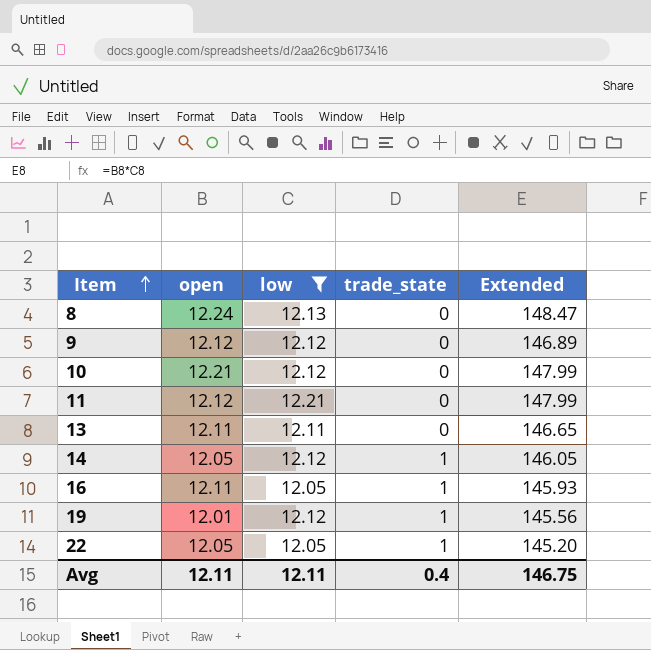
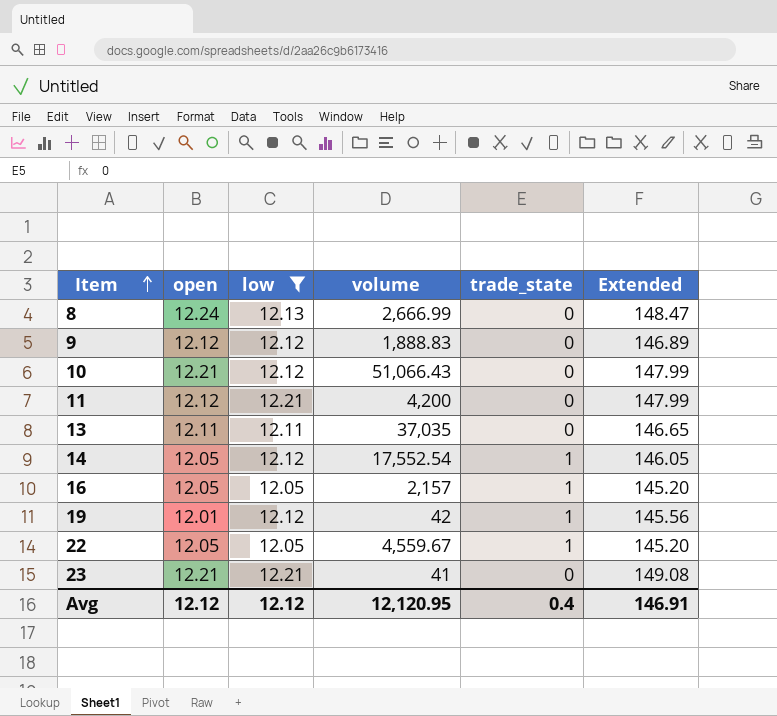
column volume | position: none -> 4
16 | open: 12.11 -> 12.05
16 | Extended: 145.93 -> 145.20
row 23: none -> 12.21 | 12.21 | 41 | 0 | 149.08
Avg | open: 12.11 -> 12.12
Avg | low: 12.11 -> 12.12
Avg | Extended: 146.75 -> 146.91

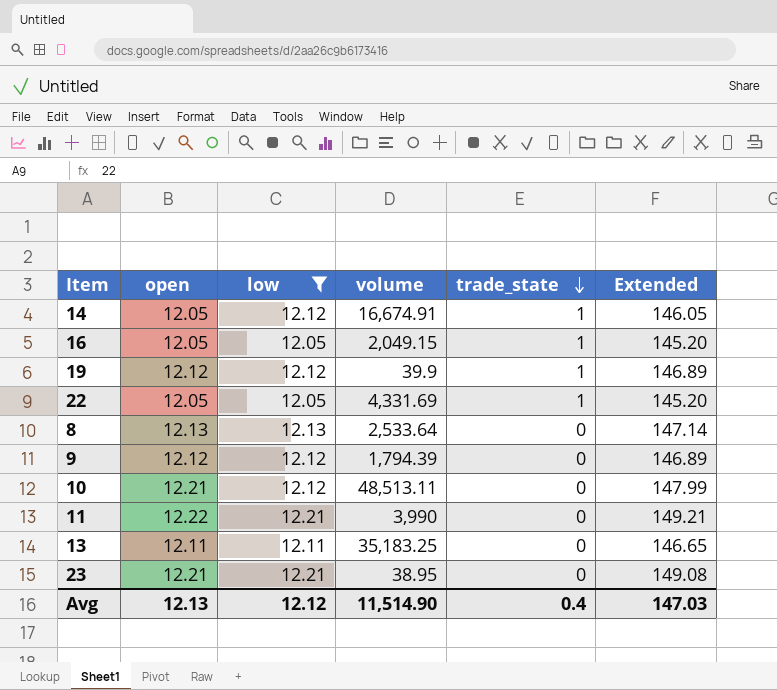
row order: Item ascending -> trade_state descending
14 | volume: 17,552.54 -> 16,674.91
16 | volume: 2,157 -> 2,049.15
19 | open: 12.01 -> 12.12
19 | volume: 42 -> 39.9
19 | Extended: 145.56 -> 146.89
22 | volume: 4,559.67 -> 4,331.69
8 | open: 12.24 -> 12.13
8 | volume: 2,666.99 -> 2,533.64
8 | Extended: 148.47 -> 147.14
9 | volume: 1,888.83 -> 1,794.39
10 | volume: 51,066.43 -> 48,513.11
11 | open: 12.12 -> 12.22
11 | volume: 4,200 -> 3,990
11 | Extended: 147.99 -> 149.21
13 | volume: 37,035 -> 35,183.25
23 | volume: 41 -> 38.95
Avg | open: 12.12 -> 12.13
Avg | volume: 12,120.95 -> 11,514.90
Avg | Extended: 146.91 -> 147.03

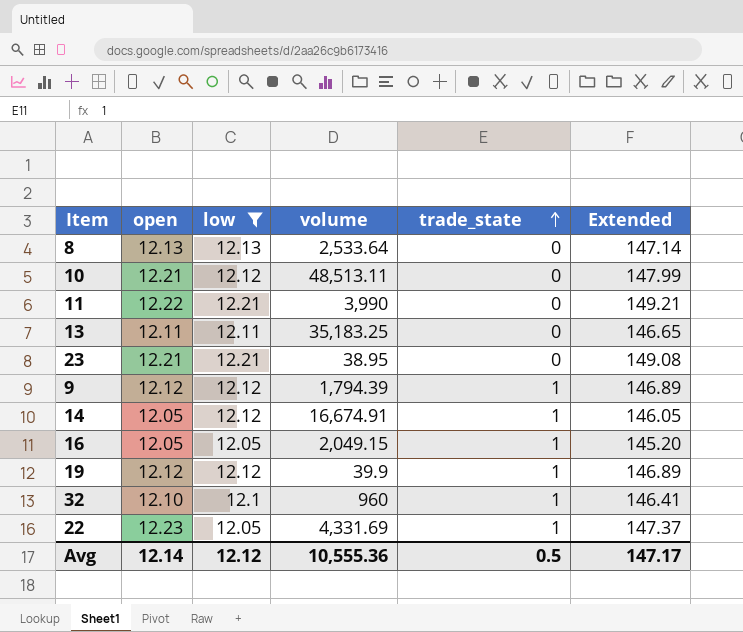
row order: trade_state descending -> trade_state ascending
9 | trade_state: 0 -> 1
row 32: none -> 12.10 | 12.1 | 960 | 1 | 146.41
22 | open: 12.05 -> 12.23
22 | Extended: 145.20 -> 147.37
Avg | open: 12.13 -> 12.14
Avg | volume: 11,514.90 -> 10,555.36
Avg | trade_state: 0.4 -> 0.5
Avg | Extended: 147.03 -> 147.17

